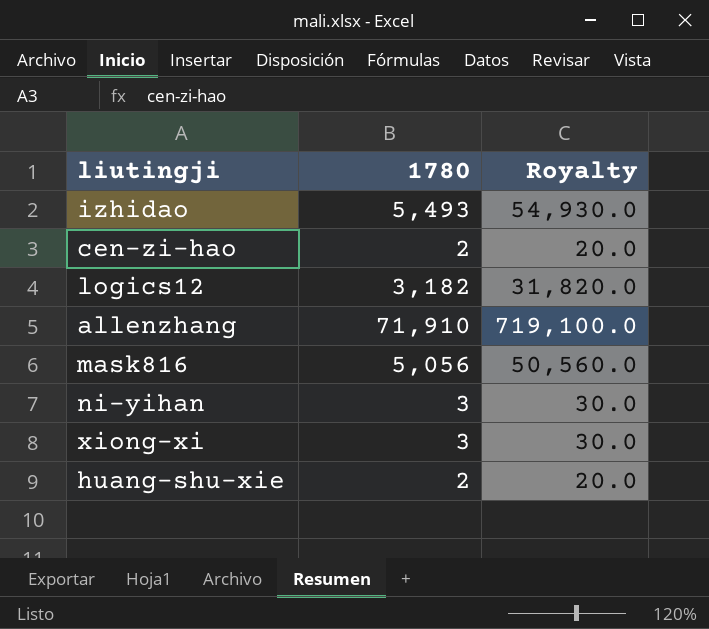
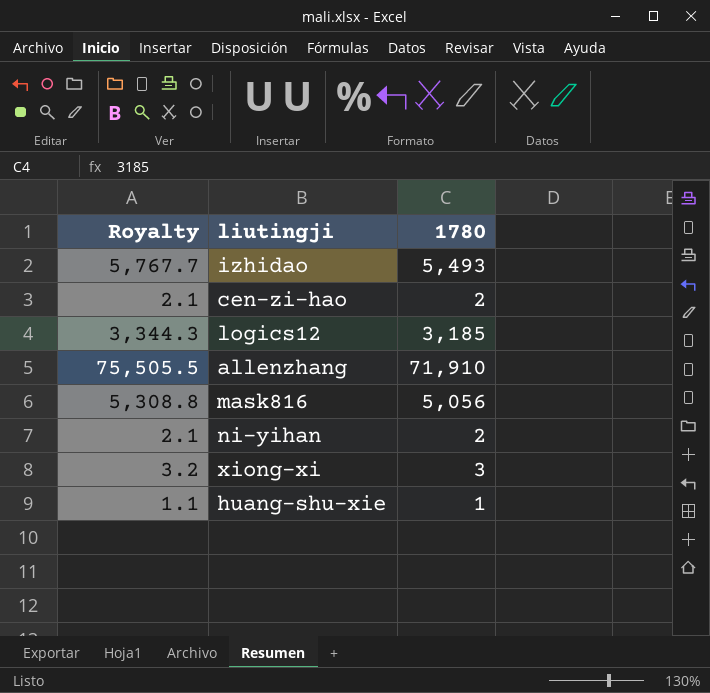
column Royalty | formula: [1780] * 10 -> [1780] * 1.05
column Royalty | position: 3 -> 1
logics12 | 1780: 3,182 -> 3,185
ni-yihan | 1780: 3 -> 2
huang-shu-xie | 1780: 2 -> 1

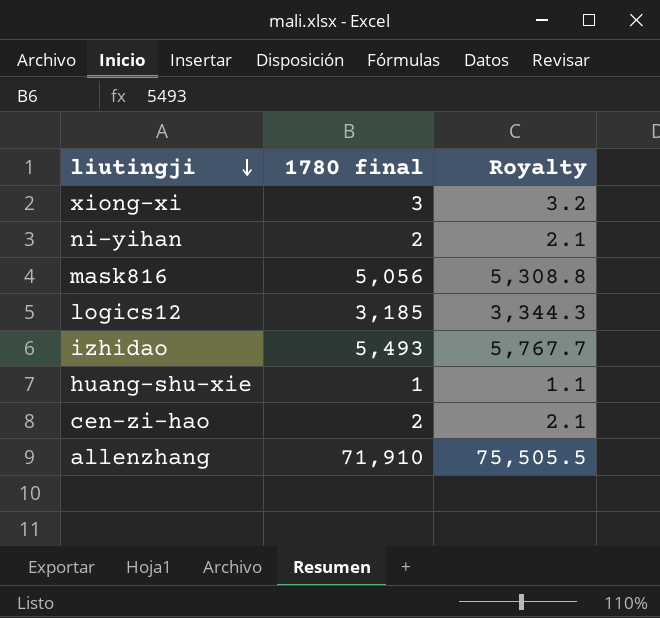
row order: none -> liutingji descending
column name: 1780 -> 1780 final
column Royalty | position: 1 -> 3

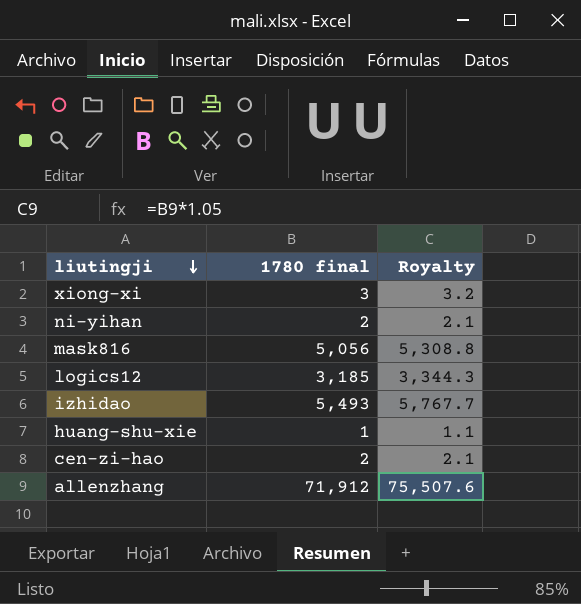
allenzhang | 1780 final: 71,910 -> 71,912
allenzhang | Royalty: 75,505.5 -> 75,507.6

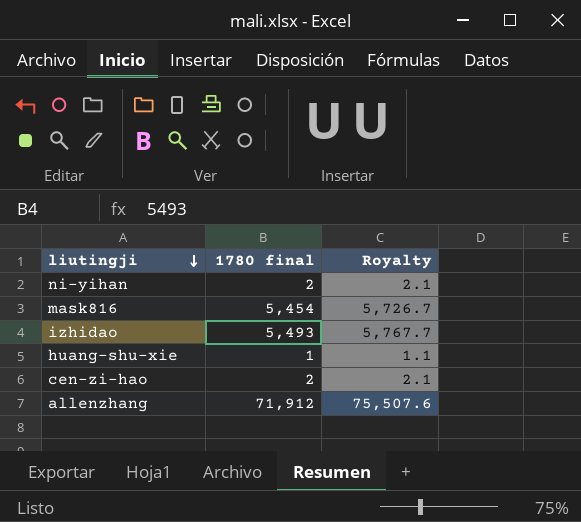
row xiong-xi: 3 | 3.2 -> none
row logics12: 3,185 | 3,344.3 -> none
mask816 | 1780 final: 5,056 -> 5,454
mask816 | Royalty: 5,308.8 -> 5,726.7

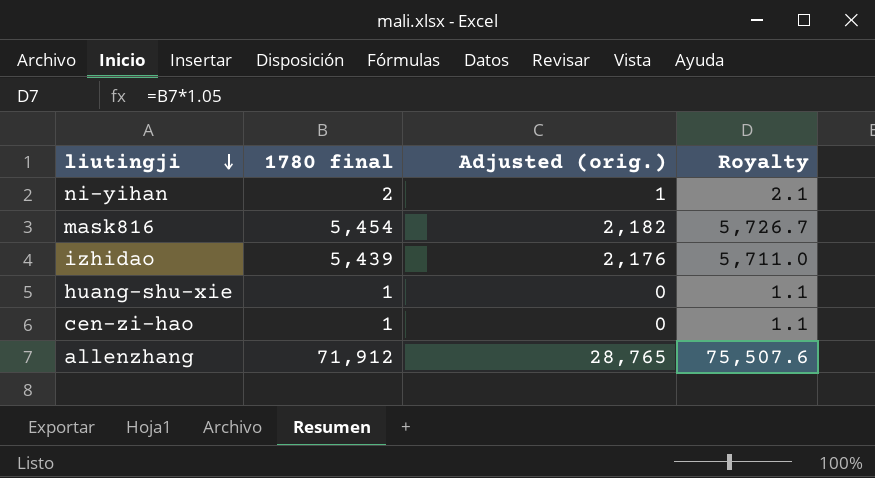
column Adjusted (orig.) | formula: none -> [1780 final] * 0.4
izhidao | 1780 final: 5,493 -> 5,439
izhidao | Royalty: 5,767.7 -> 5,711.0
cen-zi-hao | 1780 final: 2 -> 1
cen-zi-hao | Royalty: 2.1 -> 1.1

